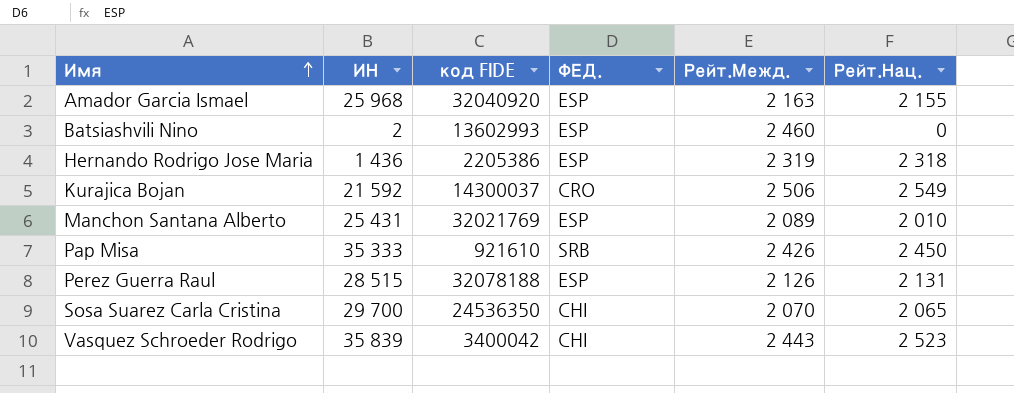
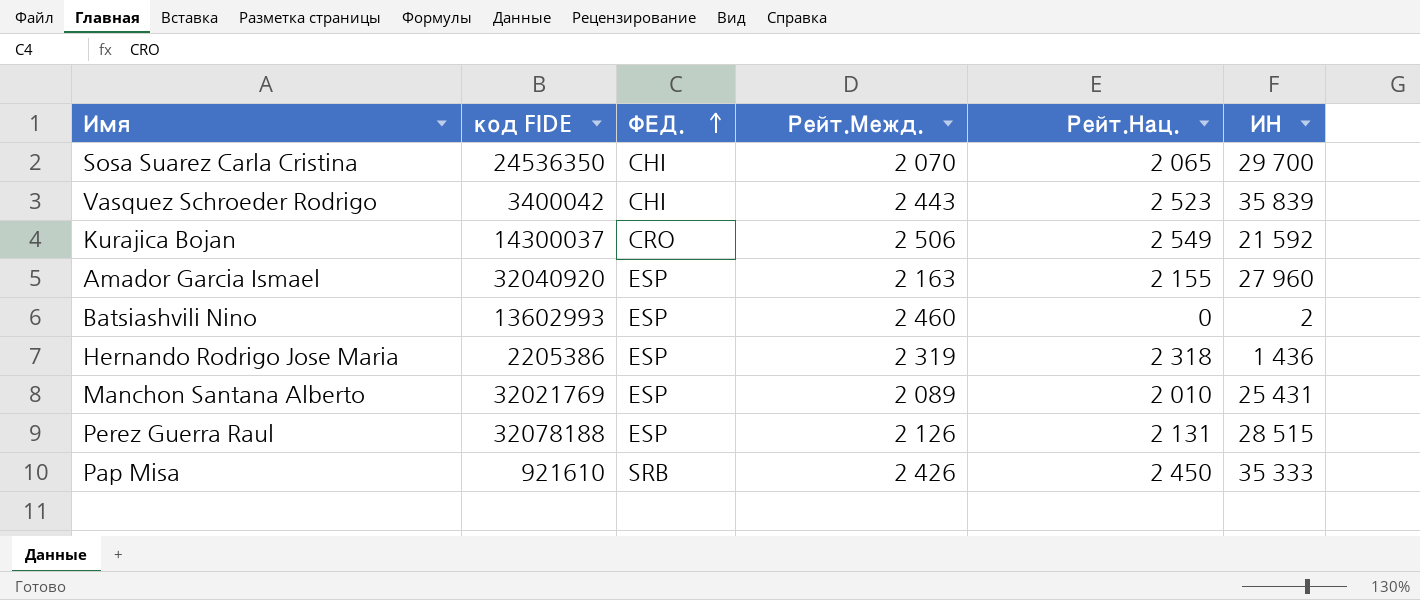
row order: Имя ascending -> ФЕД. ascending
column ИН | position: 2 -> 6
Amador Garcia Ismael | ИН: 25 968 -> 27 960

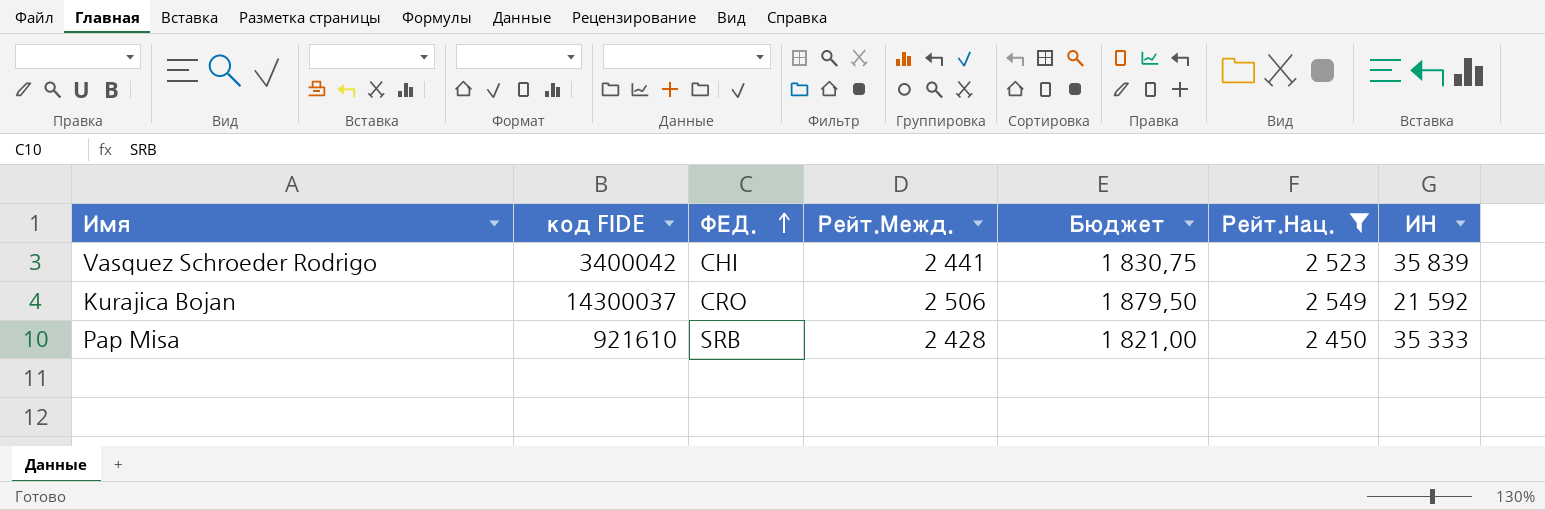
filter: none -> Рейт.Нац. >= 2 450
column Бюджет | formula: none -> [Рейт.Межд.] * 0,75
Vasquez Schroeder Rodrigo | Рейт.Межд.: 2 443 -> 2 441
Pap Misa | Рейт.Межд.: 2 426 -> 2 428

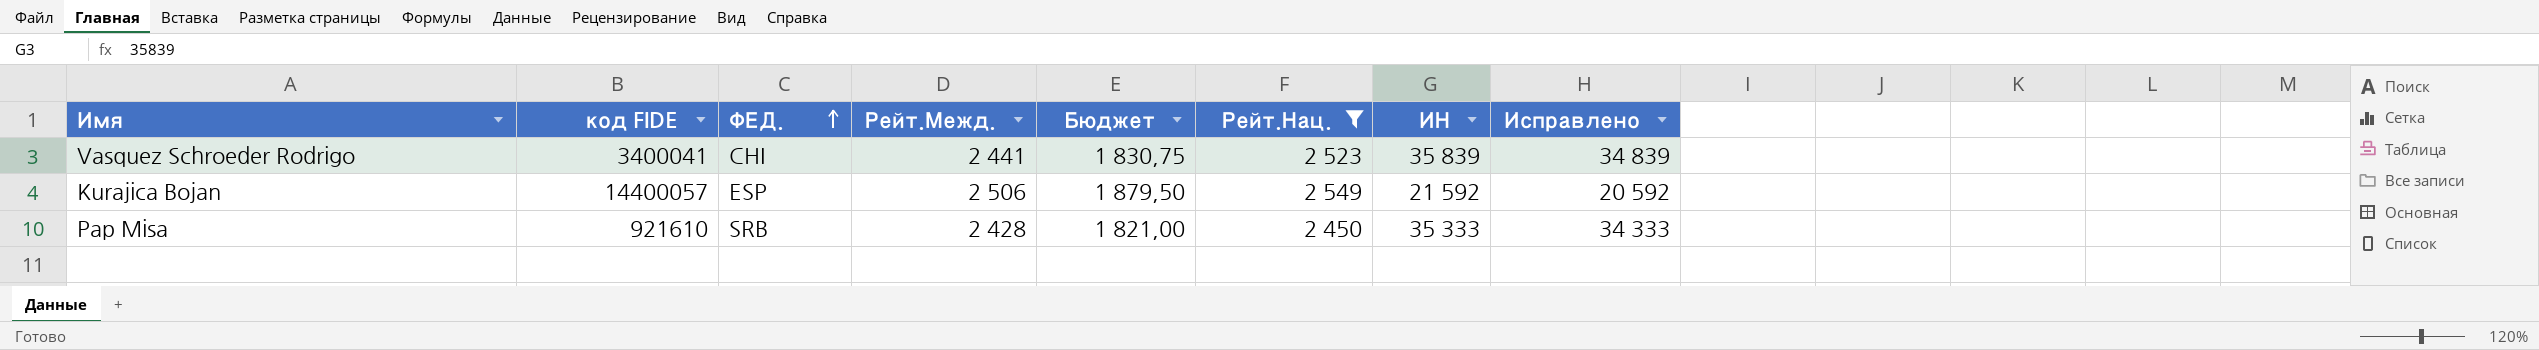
column Исправлено | formula: none -> [ИН] - 1000
Vasquez Schroeder Rodrigo | код FIDE: 3400042 -> 3400041
Kurajica Bojan | код FIDE: 14300037 -> 14400057
Kurajica Bojan | ФЕД.: CRO -> ESP

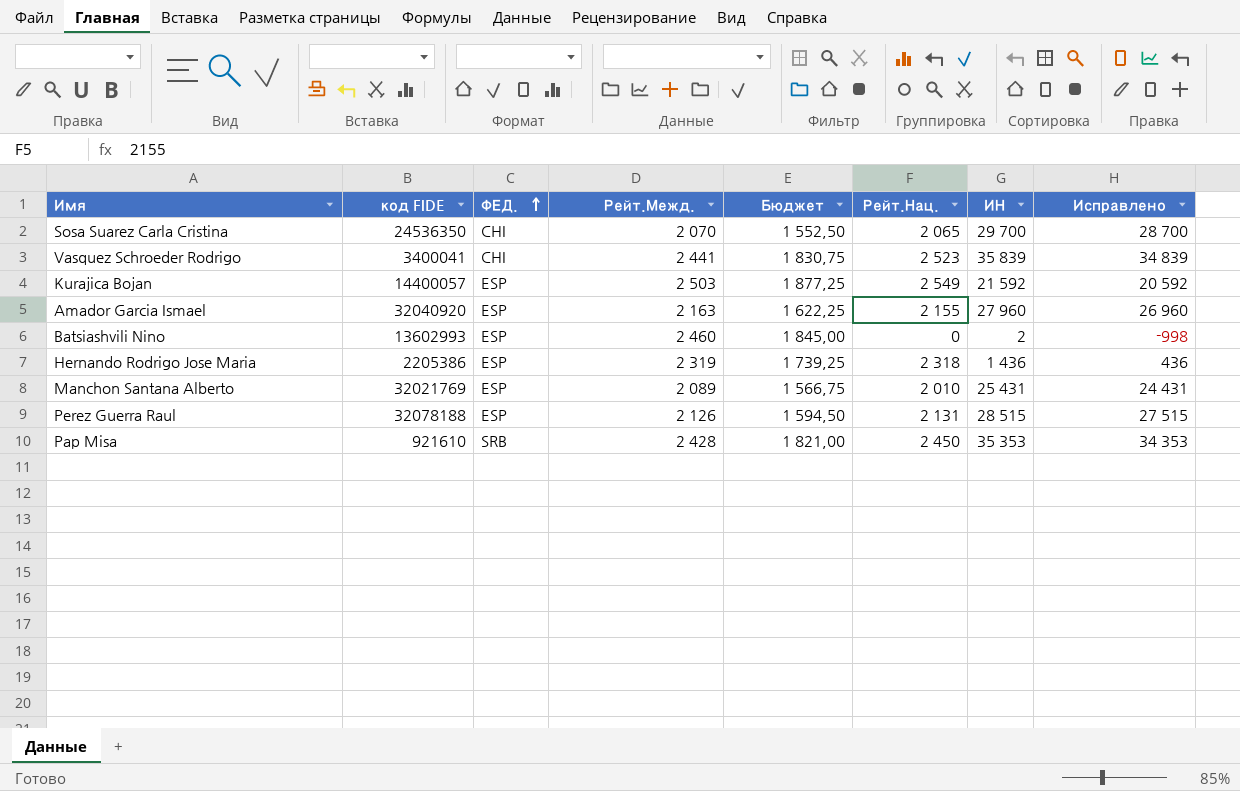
filter: Рейт.Нац. >= 2 450 -> none
Kurajica Bojan | Рейт.Межд.: 2 506 -> 2 503
Kurajica Bojan | Бюджет: 1 879,50 -> 1 877,25
Pap Misa | ИН: 35 333 -> 35 353
Pap Misa | Исправлено: 34 333 -> 34 353

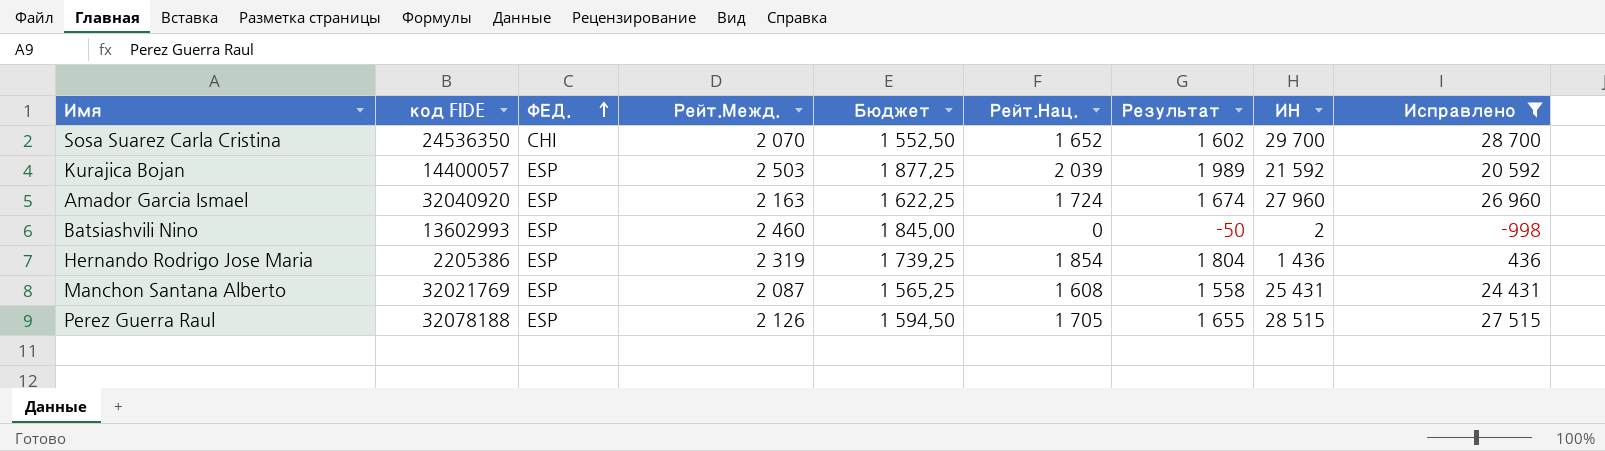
filter: none -> Исправлено <= 28 700
column Результат | formula: none -> [Рейт.Нац.] - 50
Sosa Suarez Carla Cristina | Рейт.Нац.: 2 065 -> 1 652
Kurajica Bojan | Рейт.Нац.: 2 549 -> 2 039
Amador Garcia Ismael | Рейт.Нац.: 2 155 -> 1 724
Hernando Rodrigo Jose Maria | Рейт.Нац.: 2 318 -> 1 854
Manchon Santana Alberto | Рейт.Межд.: 2 089 -> 2 087
Manchon Santana Alberto | Бюджет: 1 566,75 -> 1 565,25
Manchon Santana Alberto | Рейт.Нац.: 2 010 -> 1 608
Perez Guerra Raul | Рейт.Нац.: 2 131 -> 1 705

